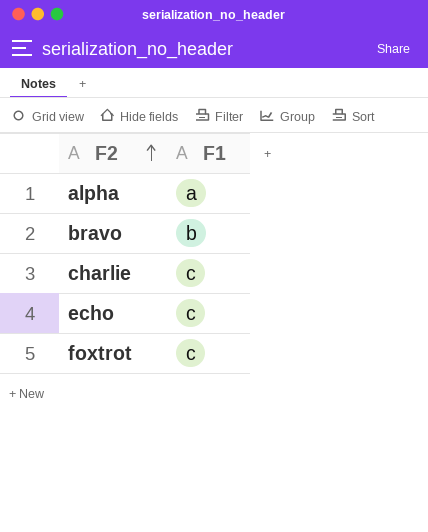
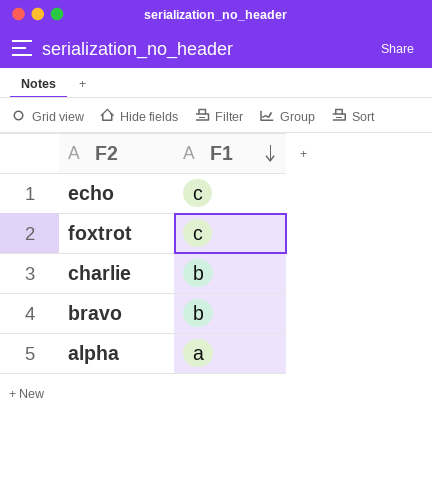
row order: F2 ascending -> F1 descending
charlie | F1: c -> b

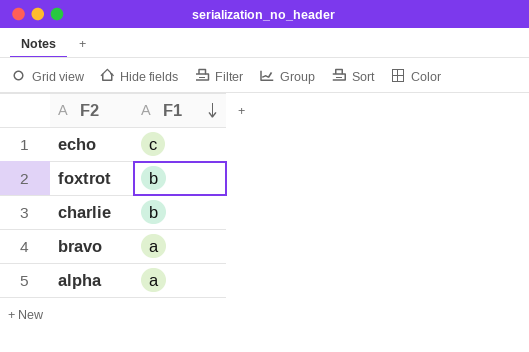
foxtrot | F1: c -> b
bravo | F1: b -> a

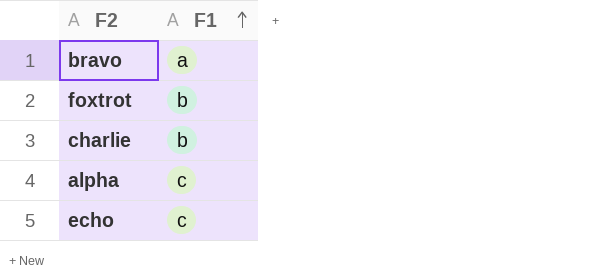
row order: F1 descending -> F1 ascending
alpha | F1: a -> c

